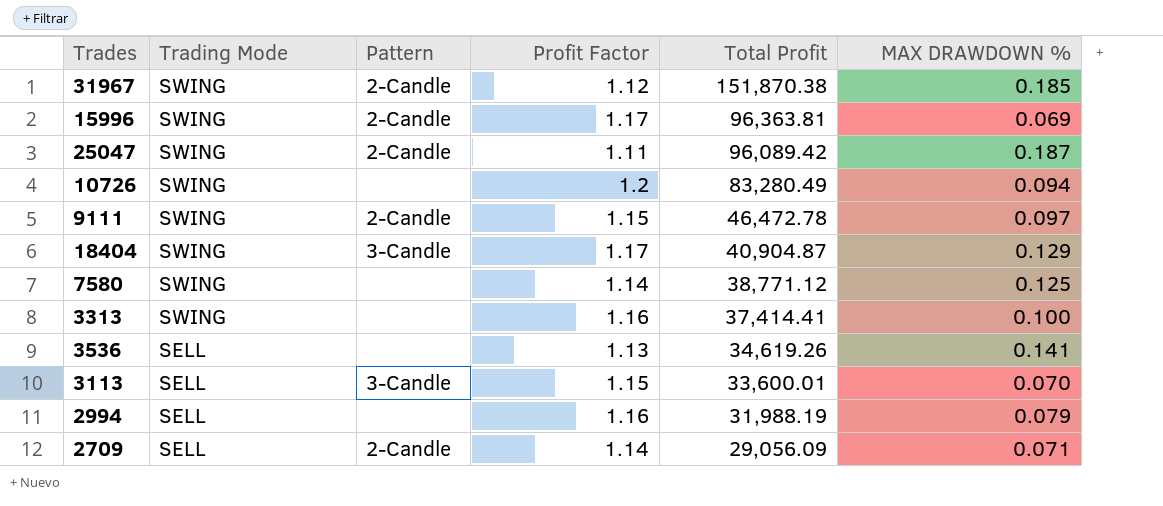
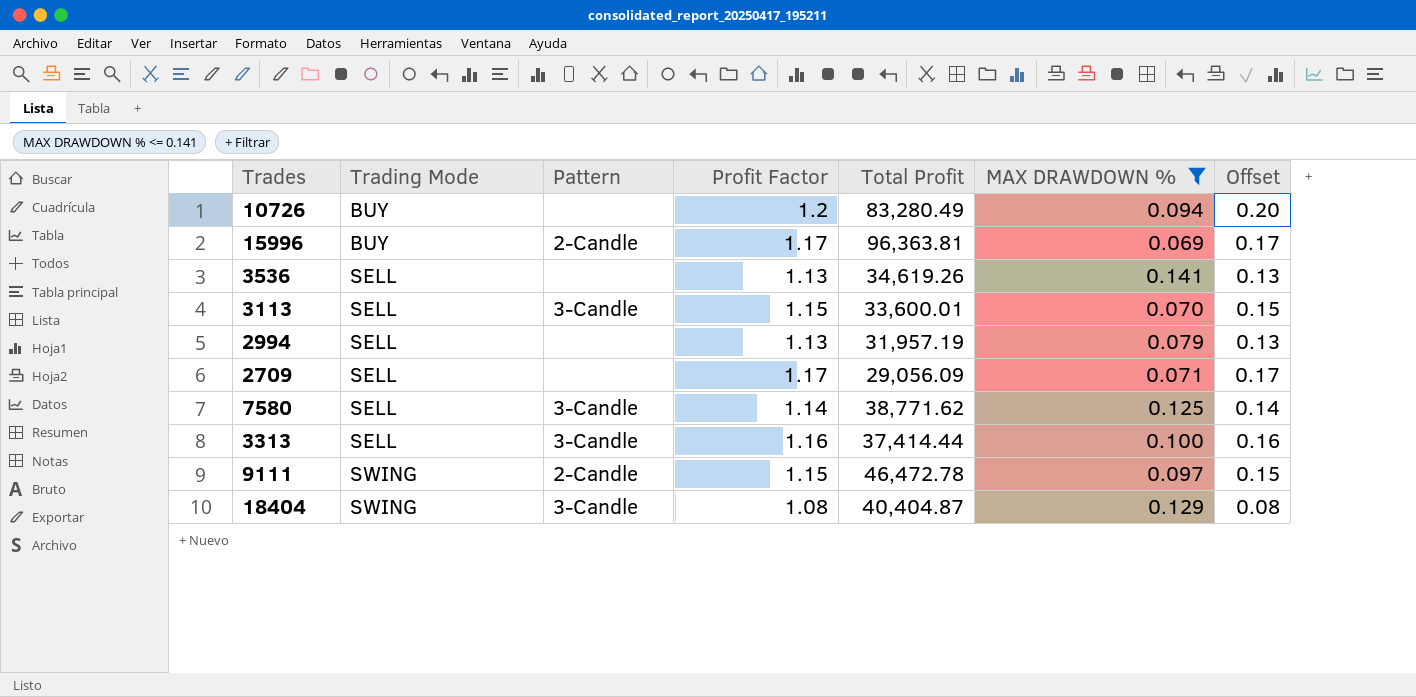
filter: none -> MAX DRAWDOWN % <= 0.141
row order: Trading Mode descending -> Trading Mode ascending
column Offset | formula: none -> [Profit Factor] - 1
10726 | Trading Mode: SWING -> BUY
15996 | Trading Mode: SWING -> BUY
2994 | Profit Factor: 1.16 -> 1.13
2994 | Total Profit: 31,988.19 -> 31,957.19
2709 | Pattern: 2-Candle -> none
2709 | Profit Factor: 1.14 -> 1.17
7580 | Trading Mode: SWING -> SELL
7580 | Pattern: none -> 3-Candle
7580 | Total Profit: 38,771.12 -> 38,771.62
3313 | Trading Mode: SWING -> SELL
3313 | Pattern: none -> 3-Candle
3313 | Total Profit: 37,414.41 -> 37,414.44
18404 | Profit Factor: 1.17 -> 1.08
18404 | Total Profit: 40,904.87 -> 40,404.87

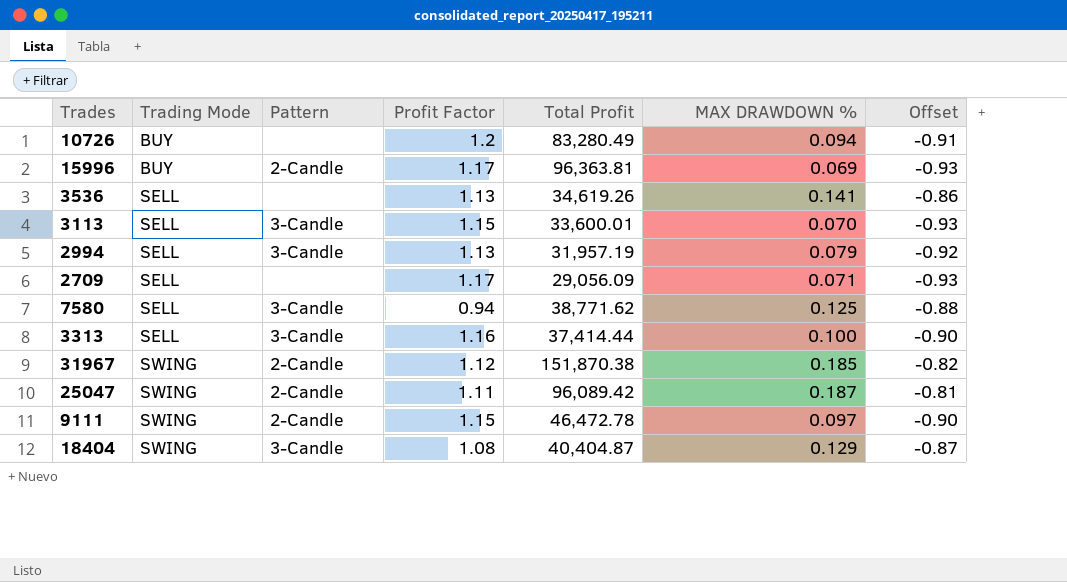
filter: MAX DRAWDOWN % <= 0.141 -> none
column Offset | formula: [Profit Factor] - 1 -> [MAX DRAWDOWN %] - 1
2994 | Pattern: none -> 3-Candle
7580 | Profit Factor: 1.14 -> 0.94

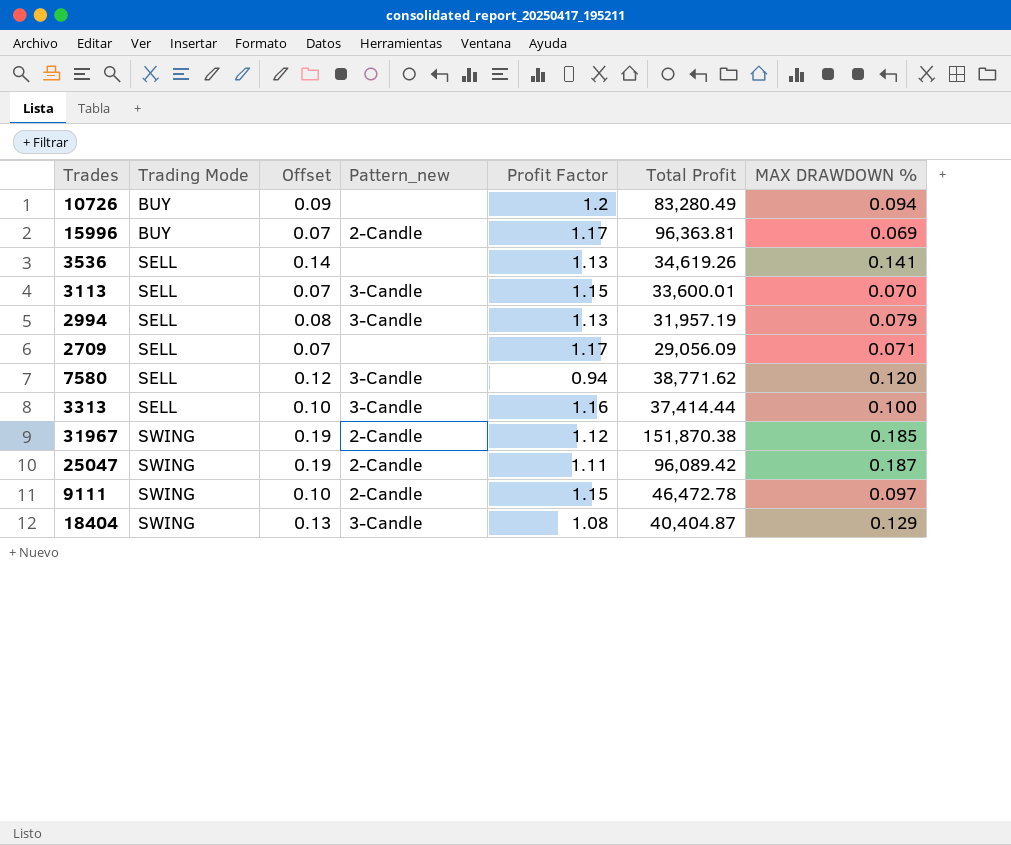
column Offset | formula: [MAX DRAWDOWN %] - 1 -> [MAX DRAWDOWN %] + 0
column Offset | position: 7 -> 3
column name: Pattern -> Pattern_new
7580 | MAX DRAWDOWN %: 0.125 -> 0.120

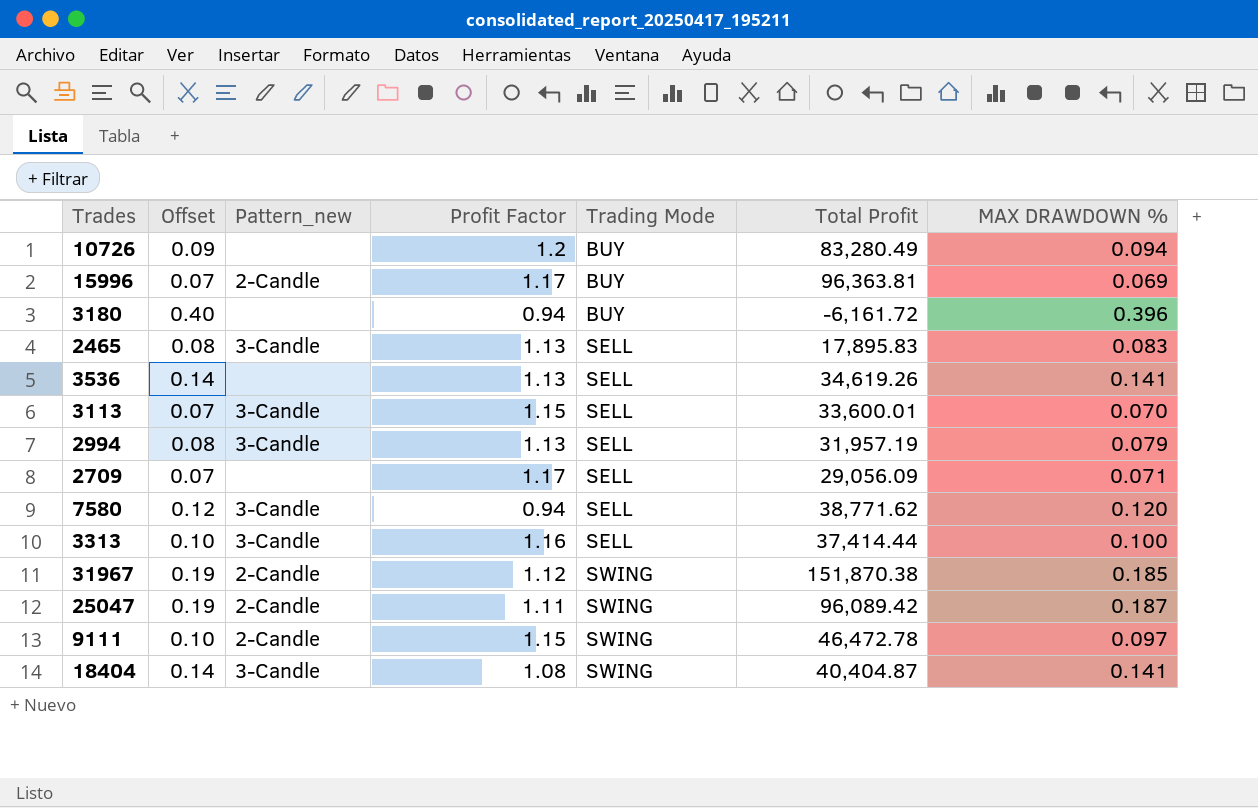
column Trading Mode | position: 2 -> 5
row 3180: none -> 0.40 | none | 0.94 | BUY | -6,161.72 | 0.396
row 2465: none -> 0.08 | 3-Candle | 1.13 | SELL | 17,895.83 | 0.083
18404 | Offset: 0.13 -> 0.14
18404 | MAX DRAWDOWN %: 0.129 -> 0.141

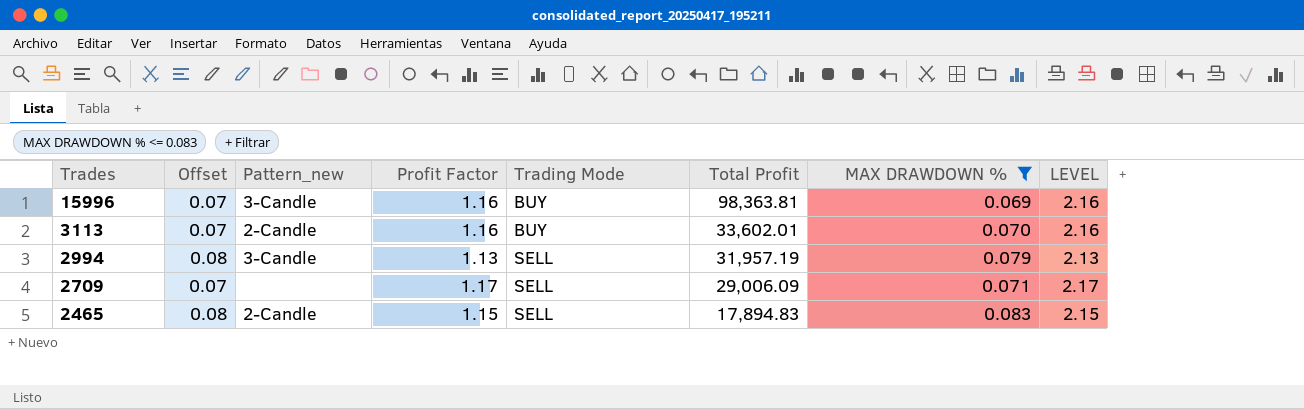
filter: none -> MAX DRAWDOWN % <= 0.083
row order: Trading Mode ascending -> Trades descending
column LEVEL | formula: none -> [Profit Factor] + 1
15996 | Pattern_new: 2-Candle -> 3-Candle
15996 | Profit Factor: 1.17 -> 1.16
15996 | Total Profit: 96,363.81 -> 98,363.81
3113 | Pattern_new: 3-Candle -> 2-Candle
3113 | Profit Factor: 1.15 -> 1.16
3113 | Trading Mode: SELL -> BUY
3113 | Total Profit: 33,600.01 -> 33,602.01
2709 | Total Profit: 29,056.09 -> 29,006.09
2465 | Pattern_new: 3-Candle -> 2-Candle
2465 | Profit Factor: 1.13 -> 1.15
2465 | Total Profit: 17,895.83 -> 17,894.83

